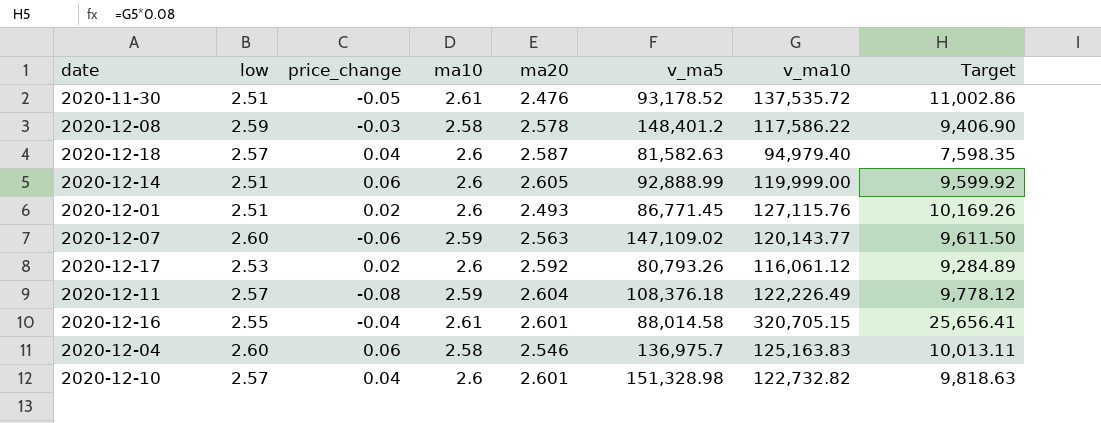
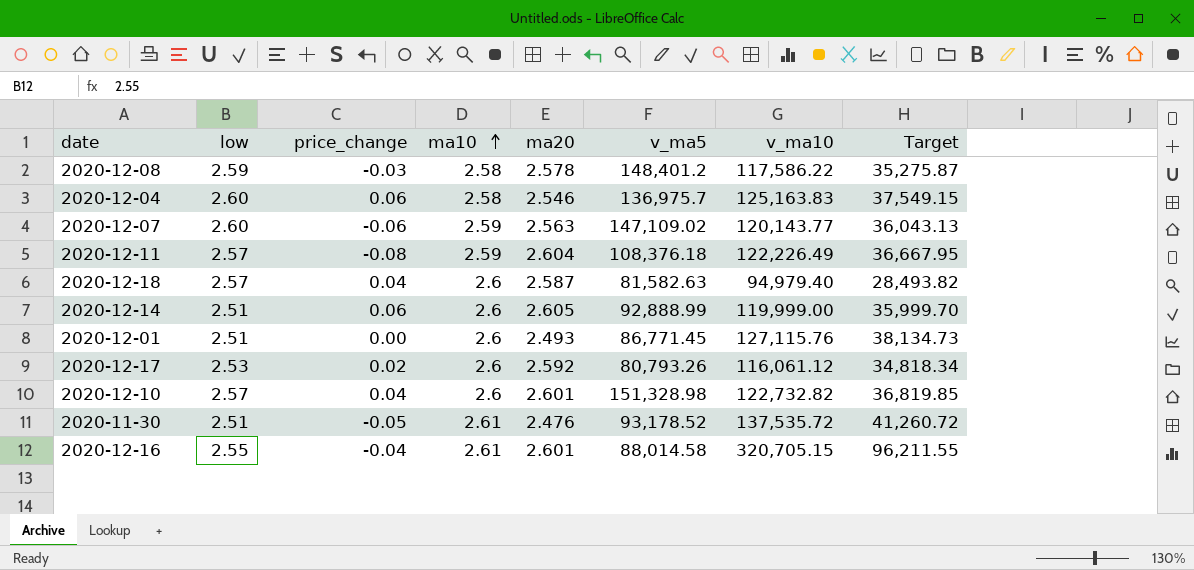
row order: none -> ma10 ascending
column Target | formula: [v_ma10] * 0.08 -> [v_ma10] * 0.3
2020-12-01 | price_change: 0.02 -> 0.00

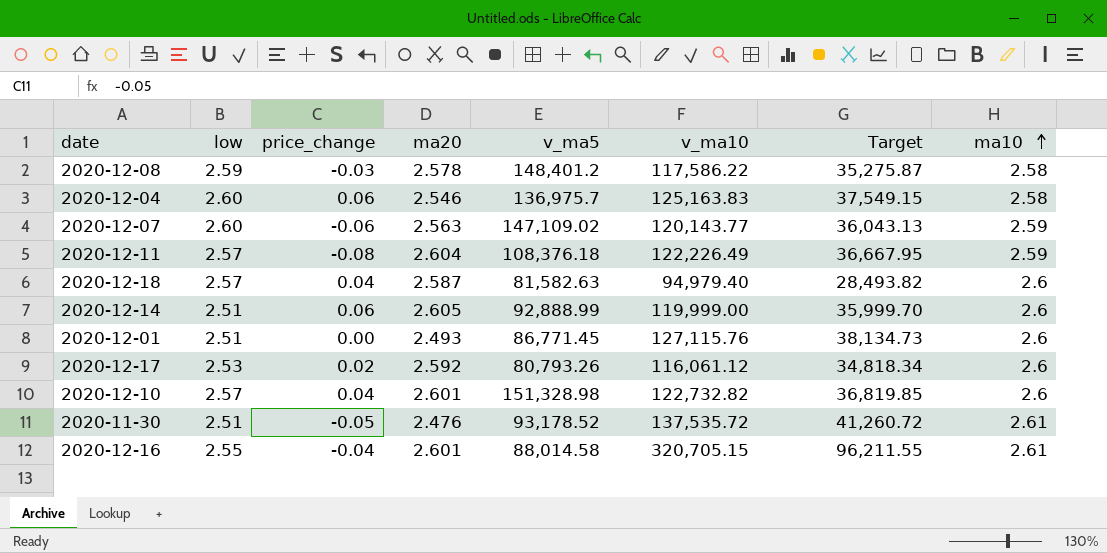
column ma10 | position: 4 -> 8

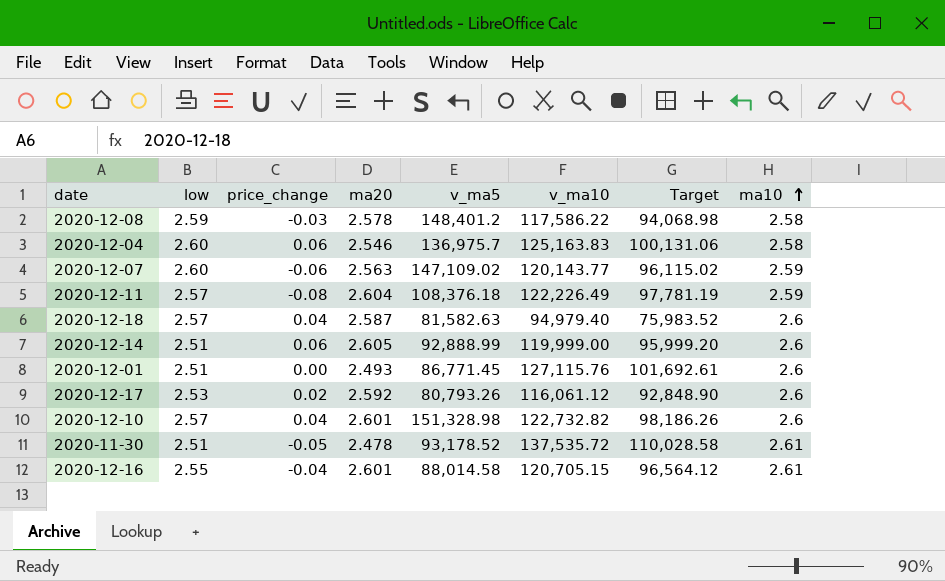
column Target | formula: [v_ma10] * 0.3 -> [v_ma10] * 0.8
2020-11-30 | ma20: 2.476 -> 2.478
2020-12-16 | v_ma10: 320,705.15 -> 120,705.15

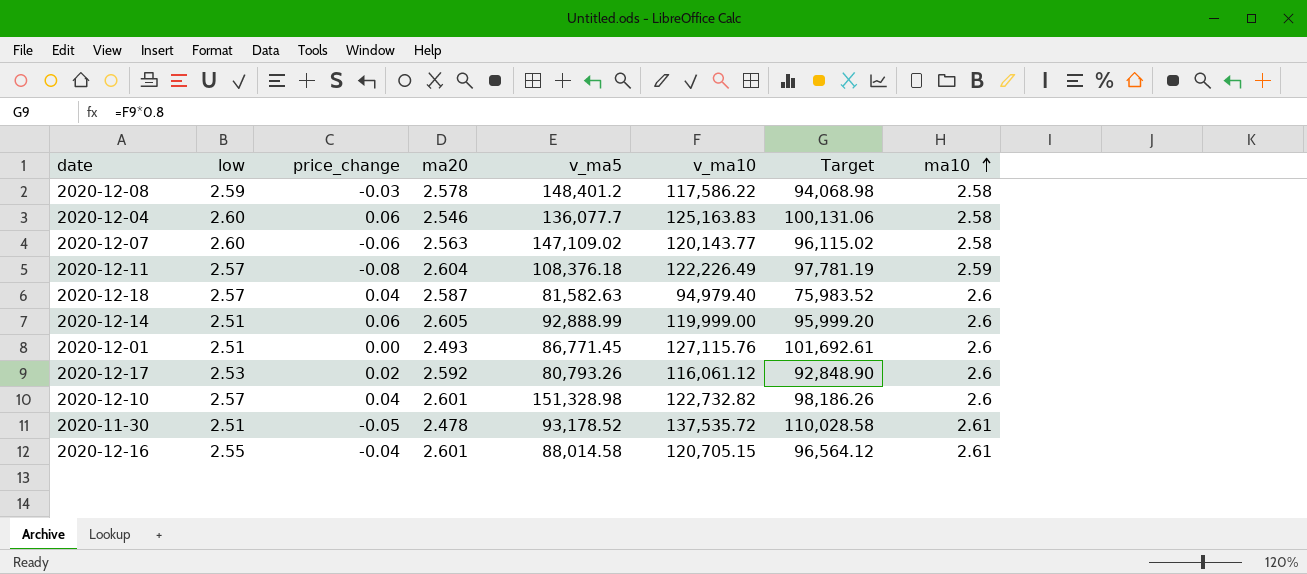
2020-12-04 | v_ma5: 136,975.7 -> 136,077.7
2020-12-07 | ma10: 2.59 -> 2.58

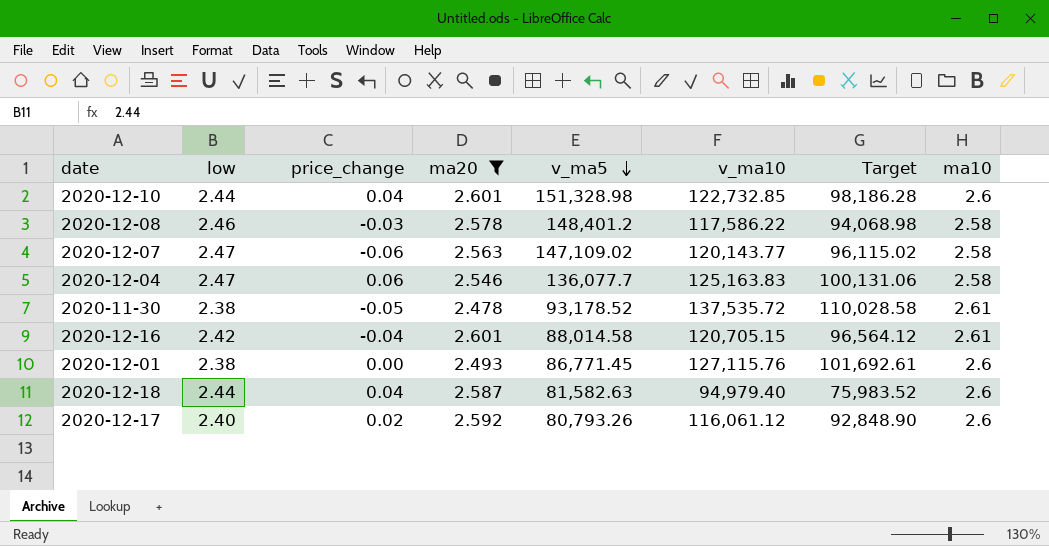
filter: none -> ma20 <= 2.601
row order: ma10 ascending -> v_ma5 descending
2020-12-10 | low: 2.57 -> 2.44
2020-12-10 | v_ma10: 122,732.82 -> 122,732.85
2020-12-10 | Target: 98,186.26 -> 98,186.28
2020-12-08 | low: 2.59 -> 2.46
2020-12-07 | low: 2.60 -> 2.47
2020-12-04 | low: 2.60 -> 2.47
2020-11-30 | low: 2.51 -> 2.38
2020-12-16 | low: 2.55 -> 2.42
2020-12-01 | low: 2.51 -> 2.38
2020-12-18 | low: 2.57 -> 2.44
2020-12-17 | low: 2.53 -> 2.40

